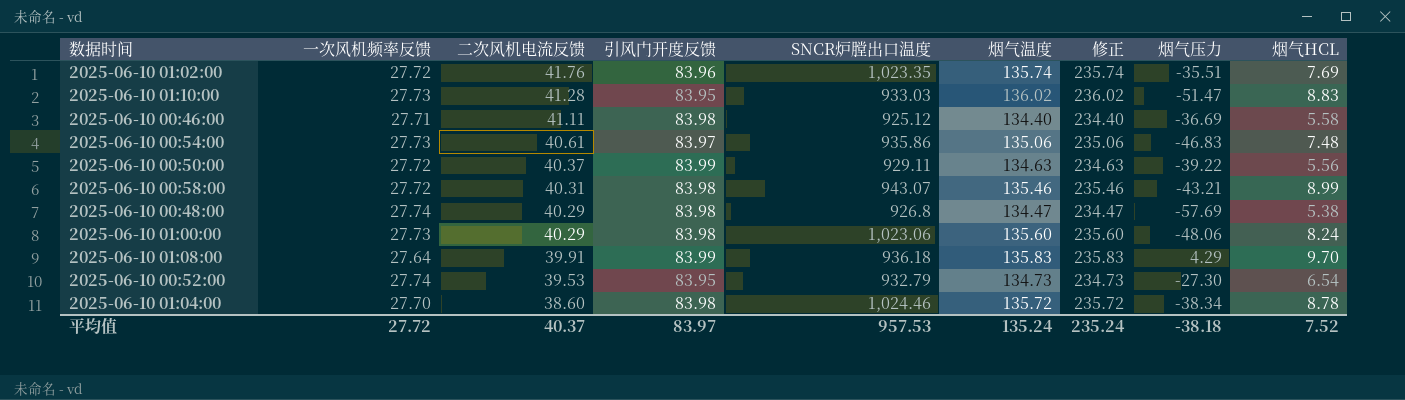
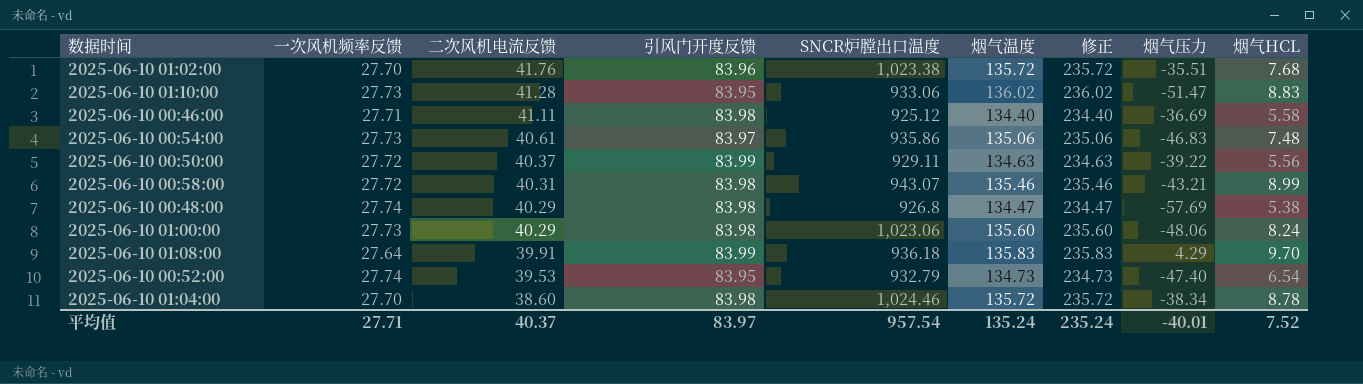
2025-06-10 01:02:00 | 一次风机频率反馈: 27.72 -> 27.70
2025-06-10 01:02:00 | SNCR炉膛出口温度: 1,023.35 -> 1,023.38
2025-06-10 01:02:00 | 烟气温度: 135.74 -> 135.72
2025-06-10 01:02:00 | 修正: 235.74 -> 235.72
2025-06-10 01:02:00 | 烟气HCL: 7.69 -> 7.68
2025-06-10 01:10:00 | SNCR炉膛出口温度: 933.03 -> 933.06
2025-06-10 00:52:00 | 烟气压力: -27.30 -> -47.40
平均值 | 一次风机频率反馈: 27.72 -> 27.71
平均值 | SNCR炉膛出口温度: 957.53 -> 957.54
平均值 | 烟气压力: -38.18 -> -40.01

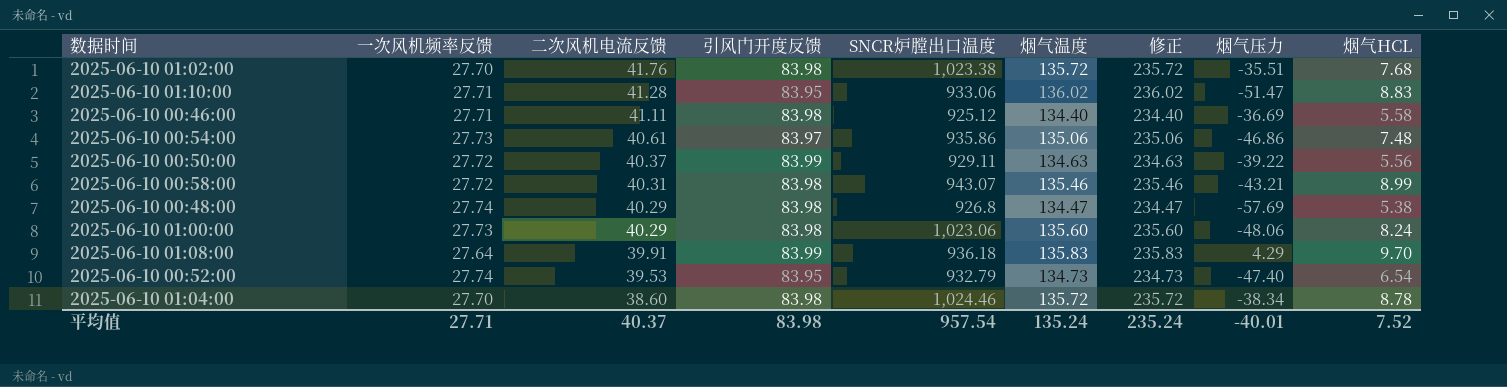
2025-06-10 01:02:00 | 引风门开度反馈: 83.96 -> 83.98
2025-06-10 01:10:00 | 一次风机频率反馈: 27.73 -> 27.71
2025-06-10 00:54:00 | 烟气压力: -46.83 -> -46.86
平均值 | 引风门开度反馈: 83.97 -> 83.98

